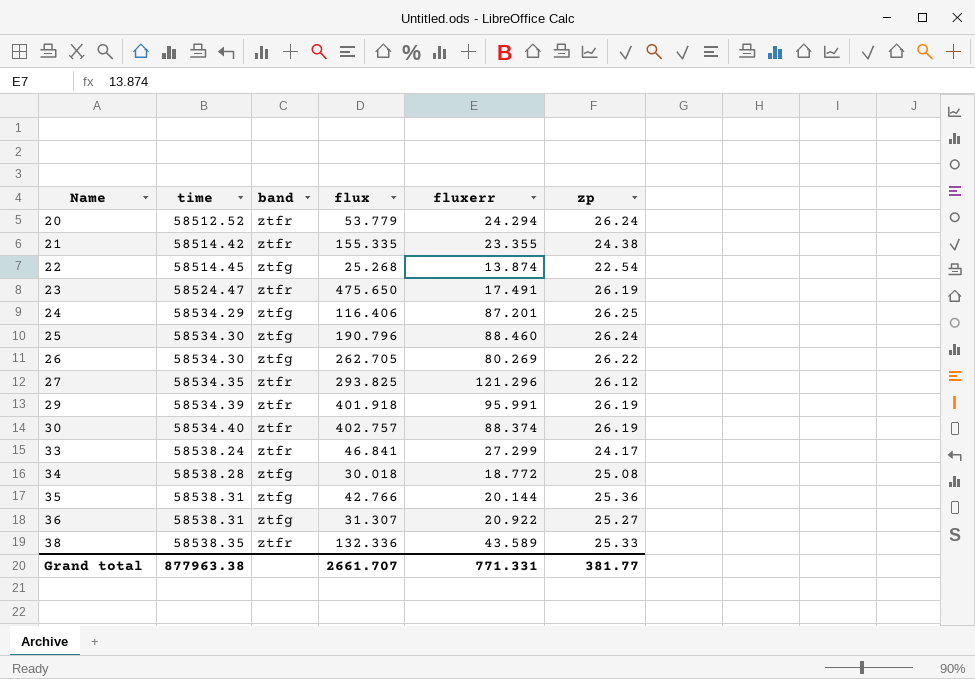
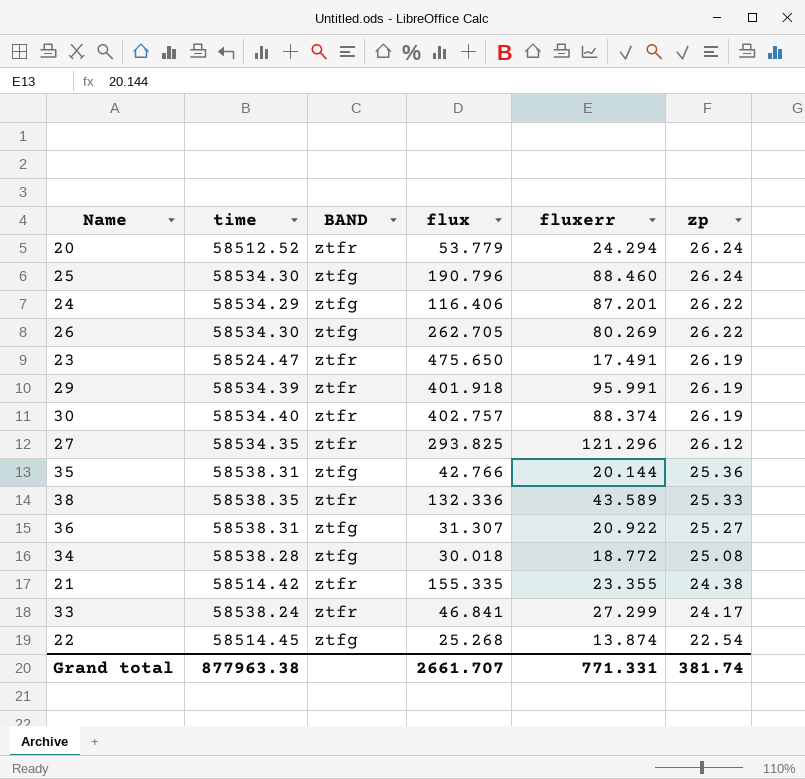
row order: Name ascending -> zp descending
column name: band -> BAND
24 | zp: 26.25 -> 26.22
Grand total | zp: 381.77 -> 381.74

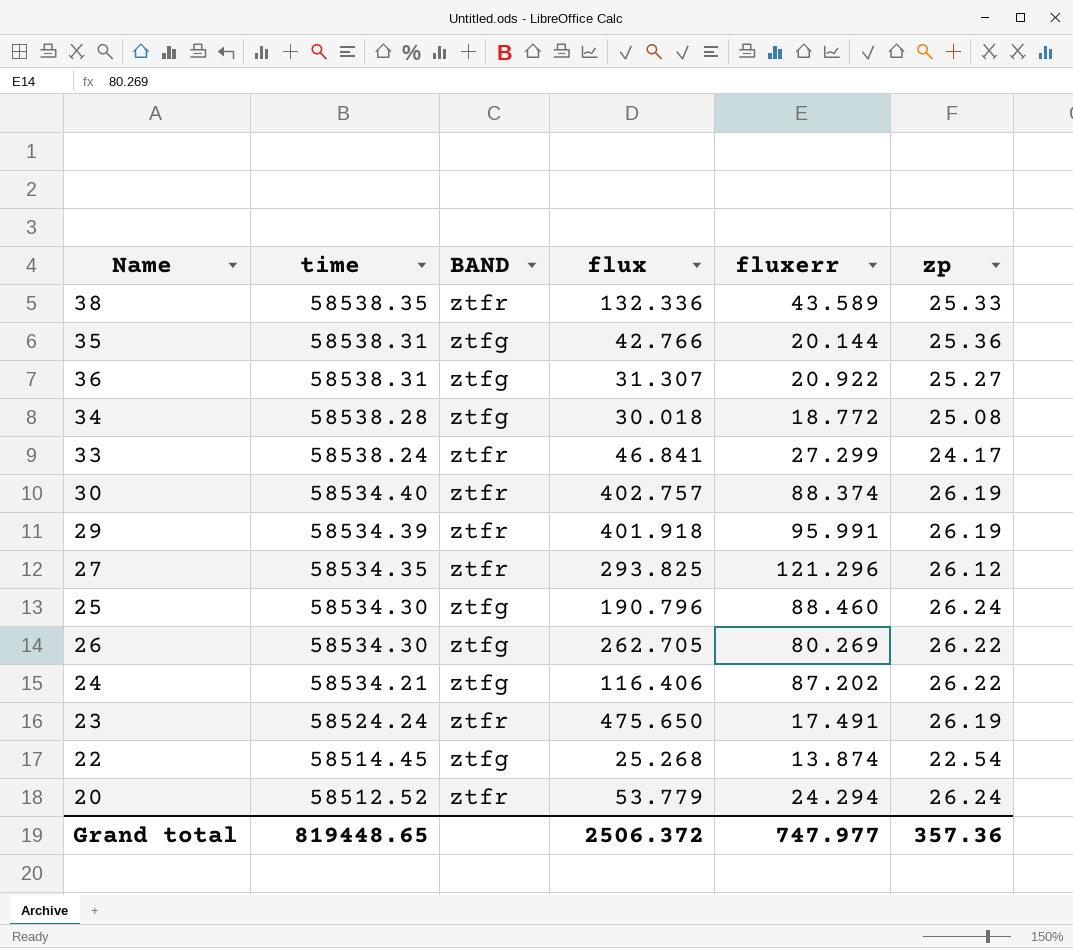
row order: zp descending -> time descending
row 21: 58514.42 | ztfr | 155.335 | 23.355 | 24.38 -> none
24 | time: 58534.29 -> 58534.21
24 | fluxerr: 87.201 -> 87.202
23 | time: 58524.47 -> 58524.24
Grand total | time: 877963.38 -> 819448.65
Grand total | flux: 2661.707 -> 2506.372
Grand total | fluxerr: 771.331 -> 747.977
Grand total | zp: 381.74 -> 357.36

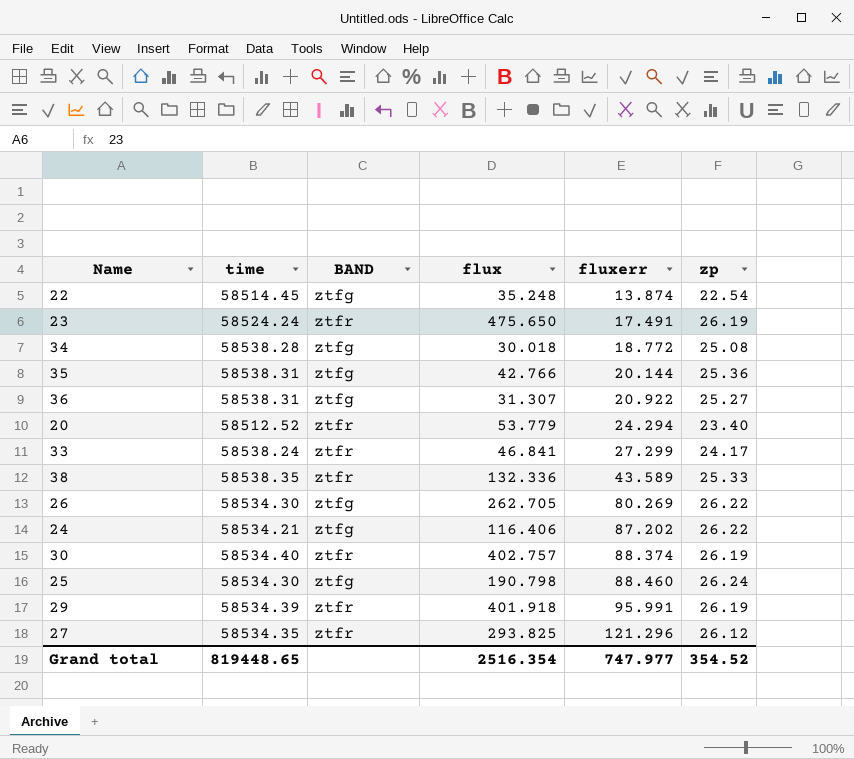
row order: time descending -> fluxerr ascending
22 | flux: 25.268 -> 35.248
20 | zp: 26.24 -> 23.40
25 | flux: 190.796 -> 190.798
Grand total | flux: 2506.372 -> 2516.354
Grand total | zp: 357.36 -> 354.52

